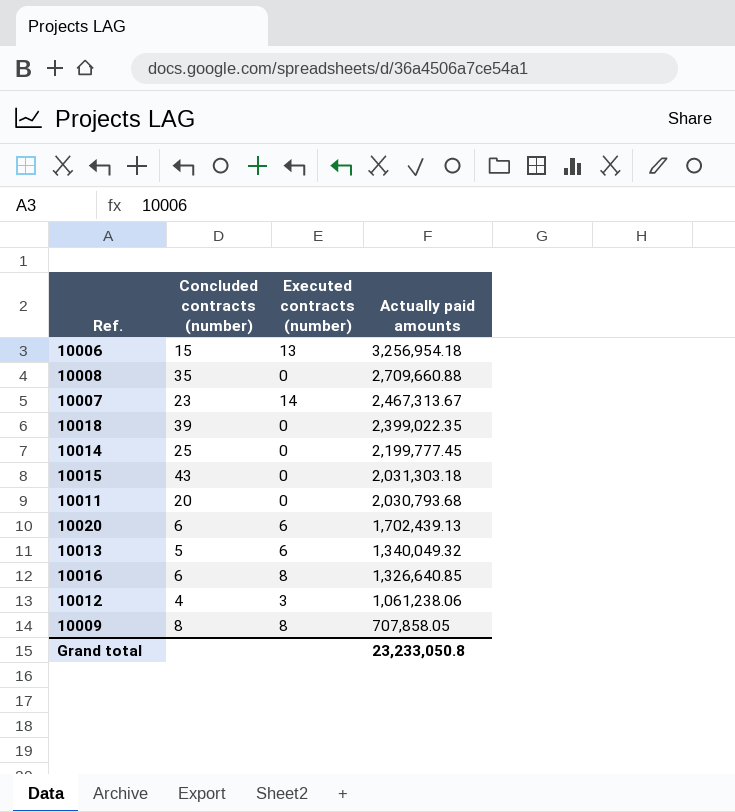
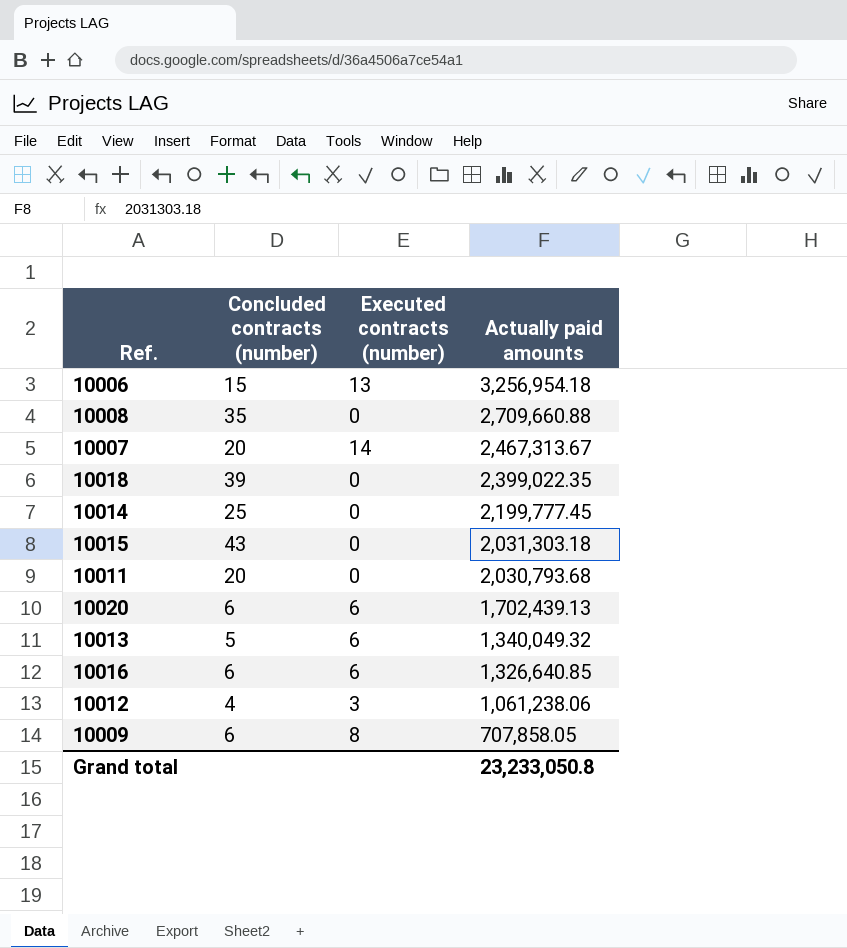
10007 | Concluded contracts (number): 23 -> 20
10016 | Executed contracts (number): 8 -> 6
10009 | Concluded contracts (number): 8 -> 6

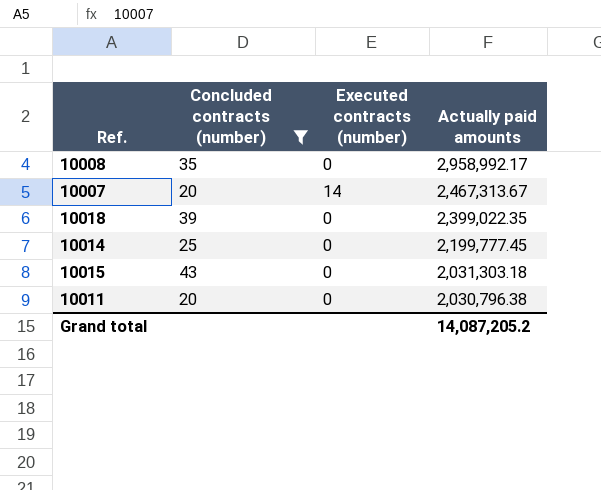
filter: none -> Concluded contracts (number) >= 20
10008 | Actually paid amounts: 2,709,660.88 -> 2,958,992.17
10011 | Actually paid amounts: 2,030,793.68 -> 2,030,796.38
Grand total | Actually paid amounts: 23,233,050.8 -> 14,087,205.2

